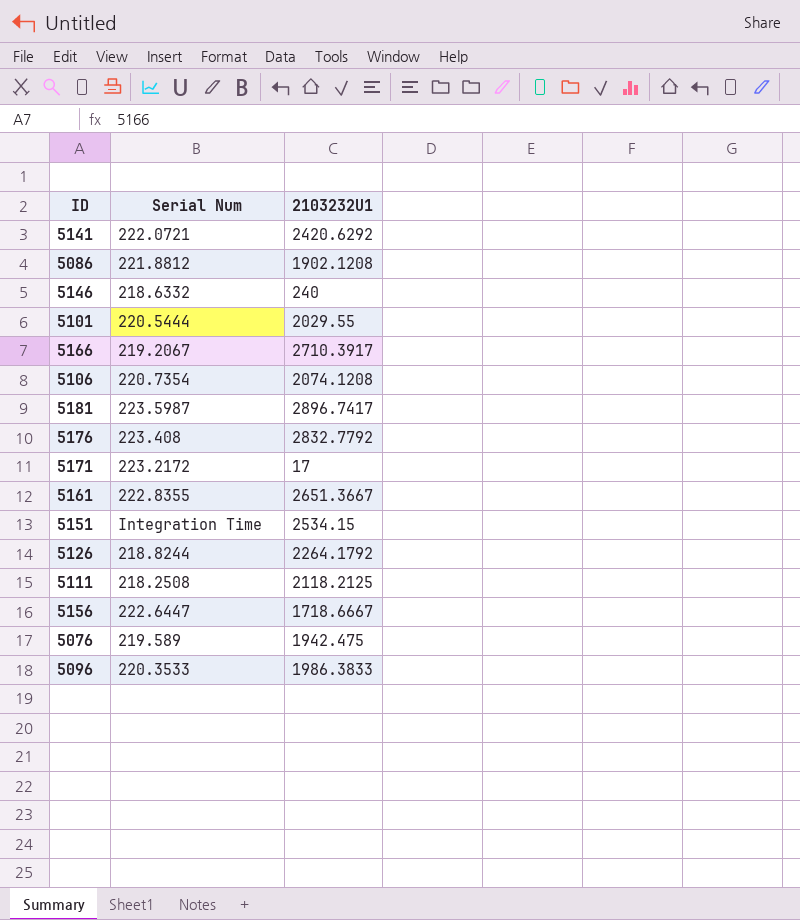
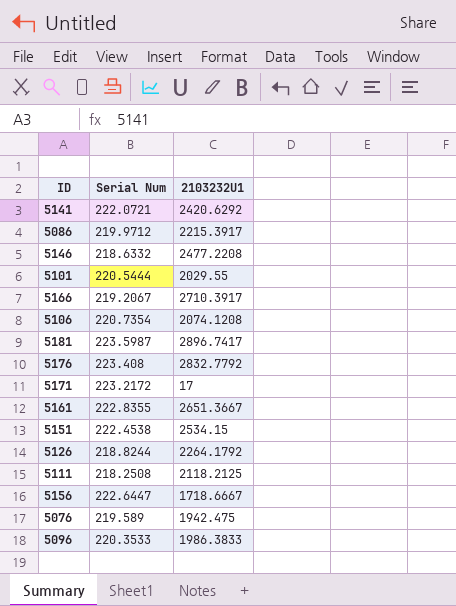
5086 | Serial Num: 221.8812 -> 219.9712
5086 | 2103232U1: 1902.1208 -> 2215.3917
5146 | 2103232U1: 240 -> 2477.2208
5151 | Serial Num: Integration Time -> 222.4538

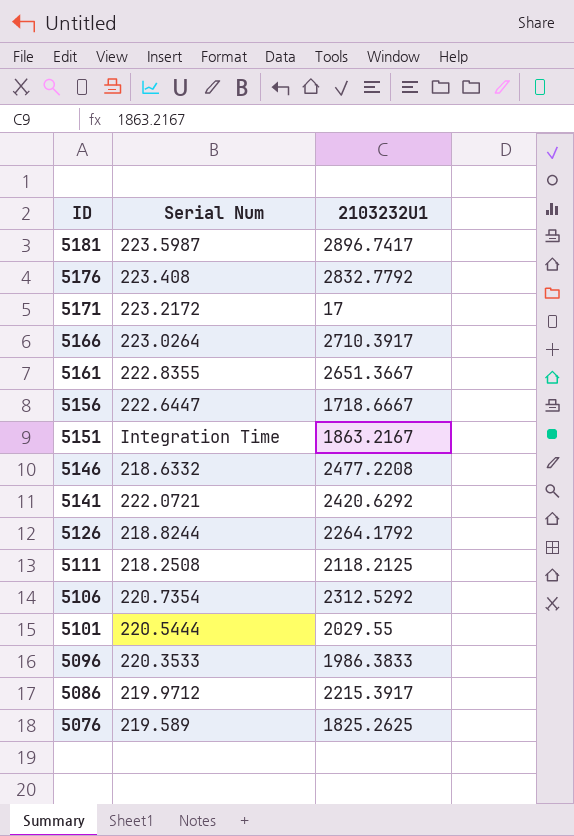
row order: none -> ID descending
5166 | Serial Num: 219.2067 -> 223.0264
5151 | Serial Num: 222.4538 -> Integration Time
5151 | 2103232U1: 2534.15 -> 1863.2167
5106 | 2103232U1: 2074.1208 -> 2312.5292
5076 | 2103232U1: 1942.475 -> 1825.2625

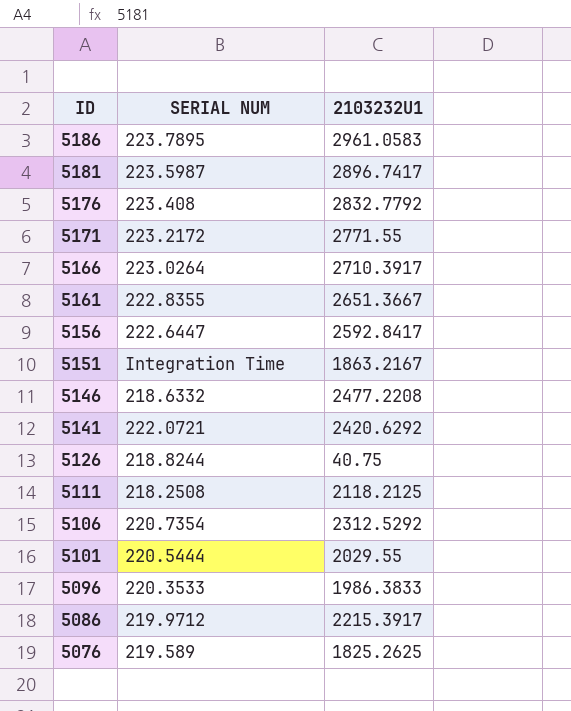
column name: Serial Num -> SERIAL NUM
row 5186: none -> 223.7895 | 2961.0583
5171 | 2103232U1: 17 -> 2771.55
5156 | 2103232U1: 1718.6667 -> 2592.8417
5126 | 2103232U1: 2264.1792 -> 40.75

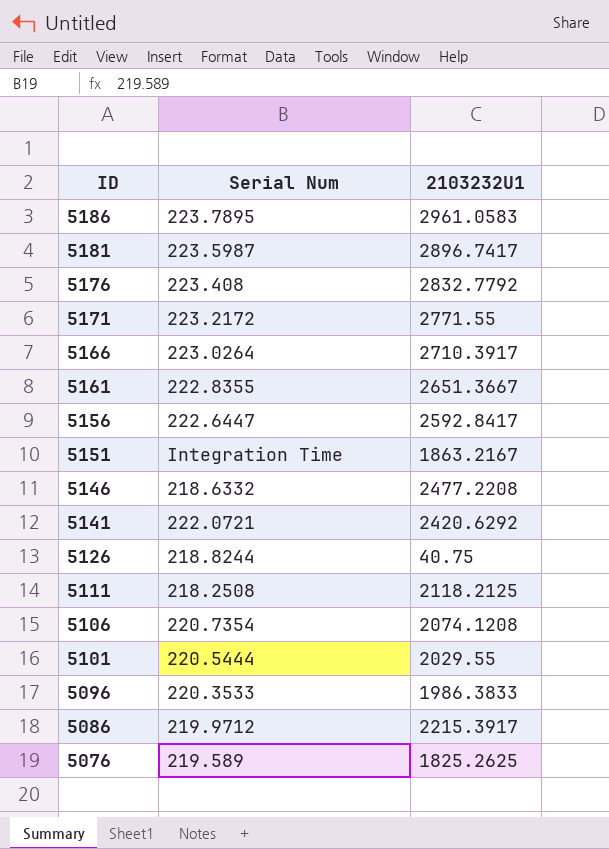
column name: SERIAL NUM -> Serial Num
5106 | 2103232U1: 2312.5292 -> 2074.1208

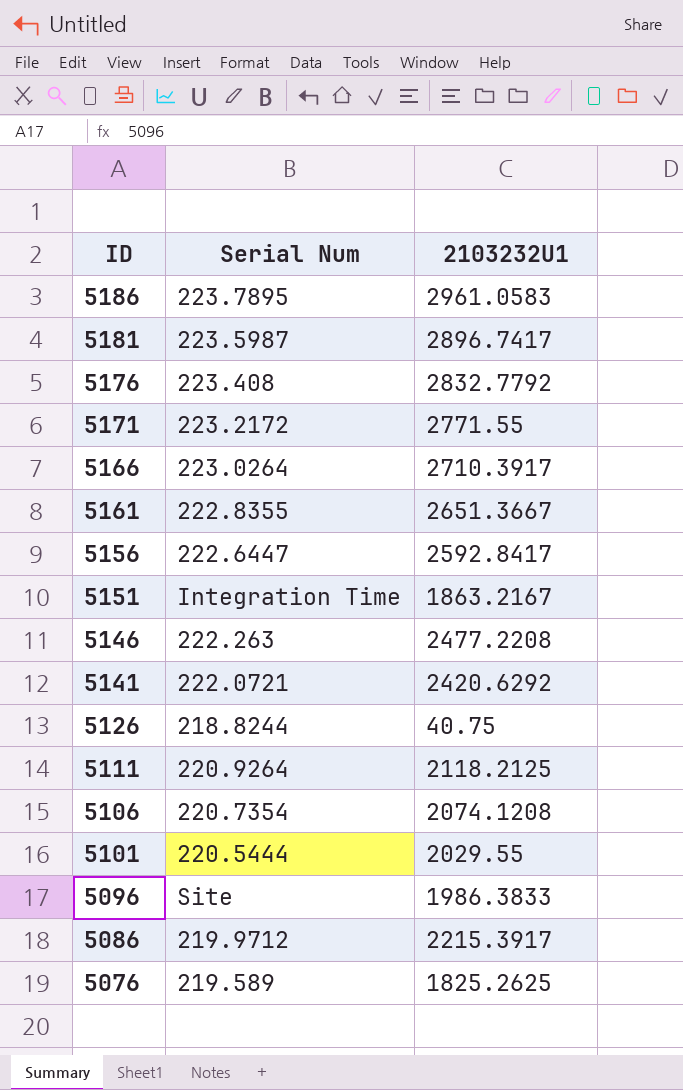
5146 | Serial Num: 218.6332 -> 222.263
5111 | Serial Num: 218.2508 -> 220.9264
5096 | Serial Num: 220.3533 -> Site

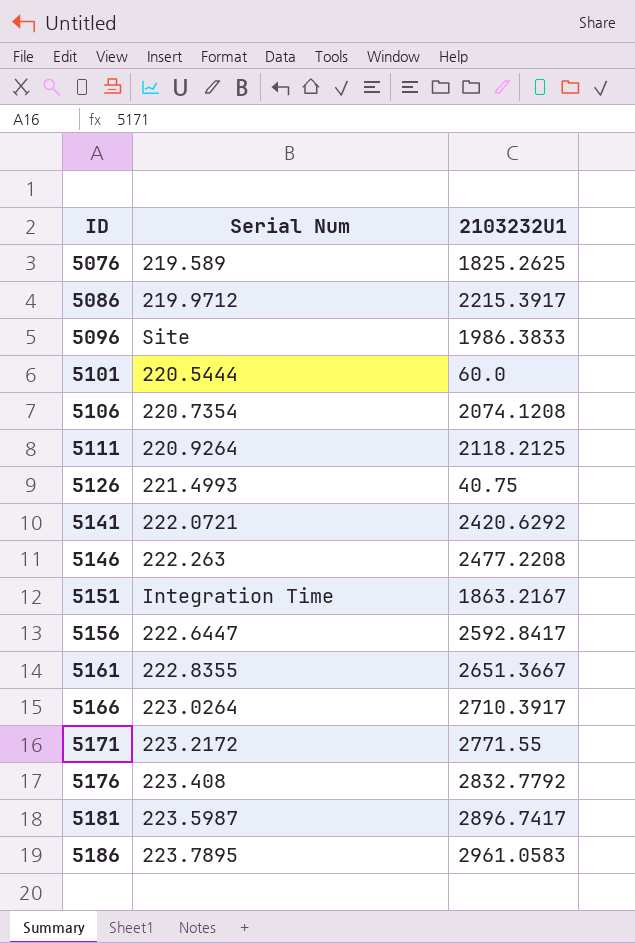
row order: ID descending -> ID ascending
5101 | 2103232U1: 2029.55 -> 60.0
5126 | Serial Num: 218.8244 -> 221.4993

